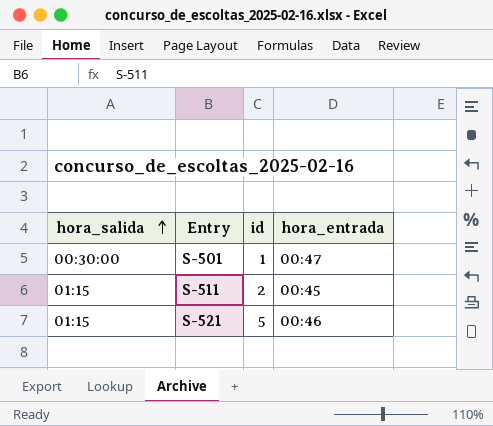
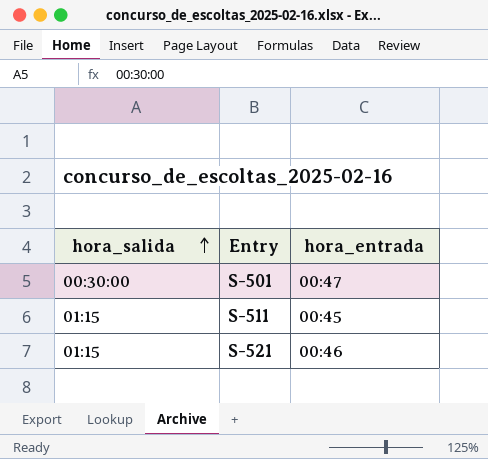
column id | position: 3 -> none

